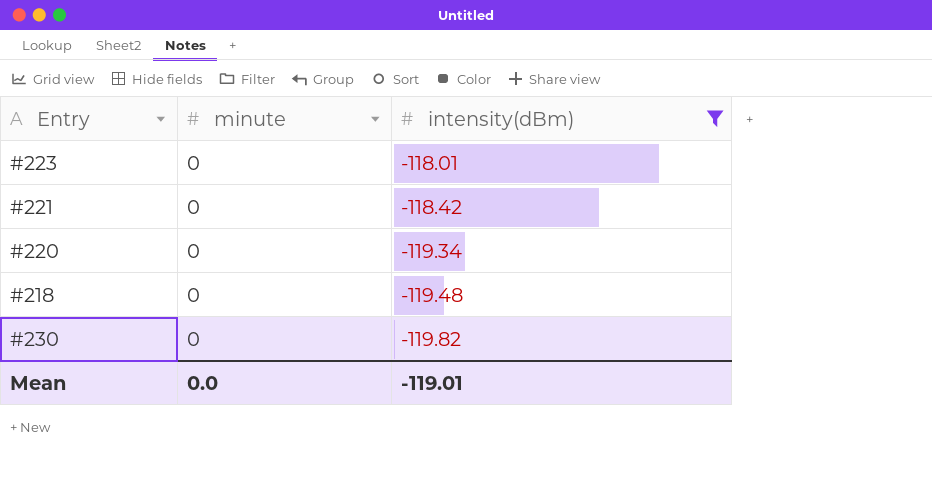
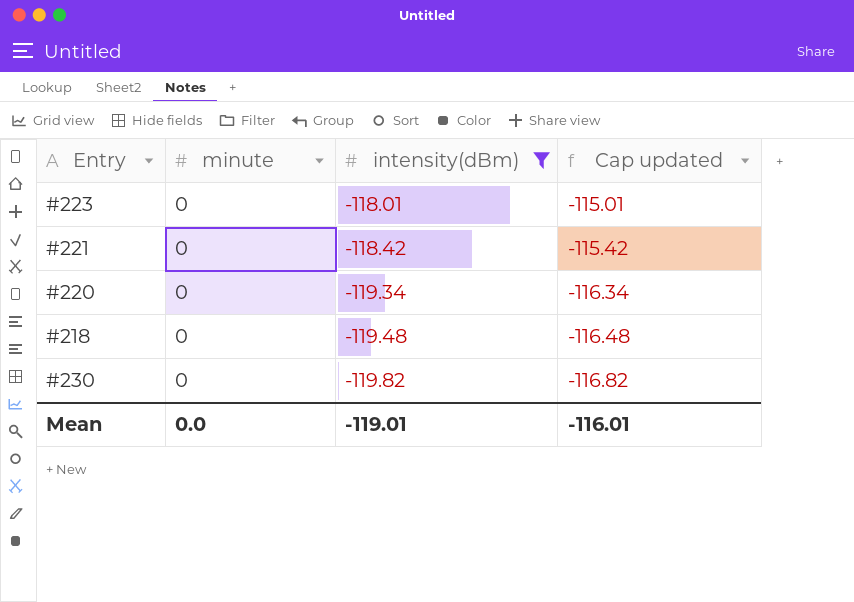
column Cap updated | formula: none -> [intensity(dBm)] + 3

